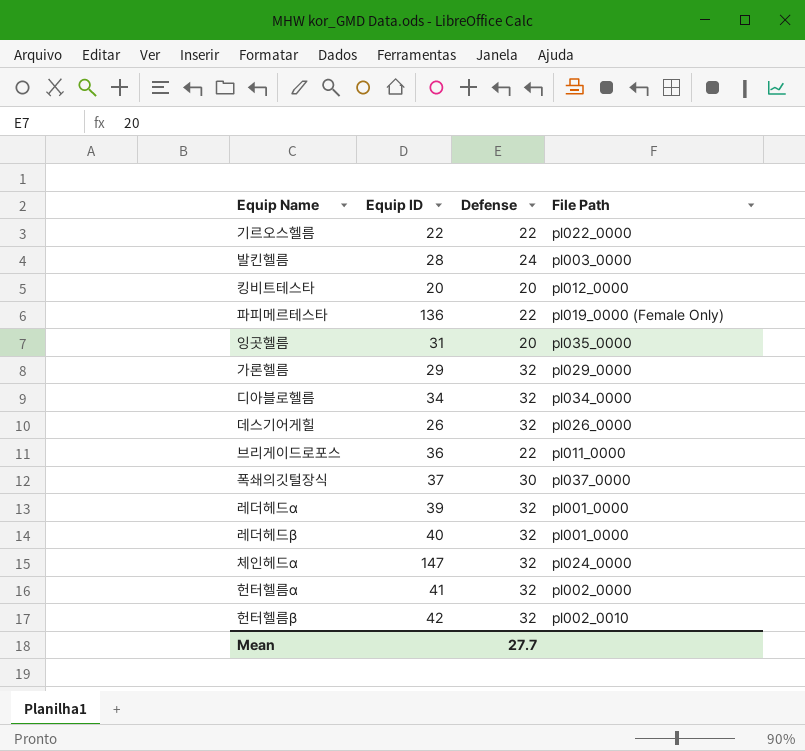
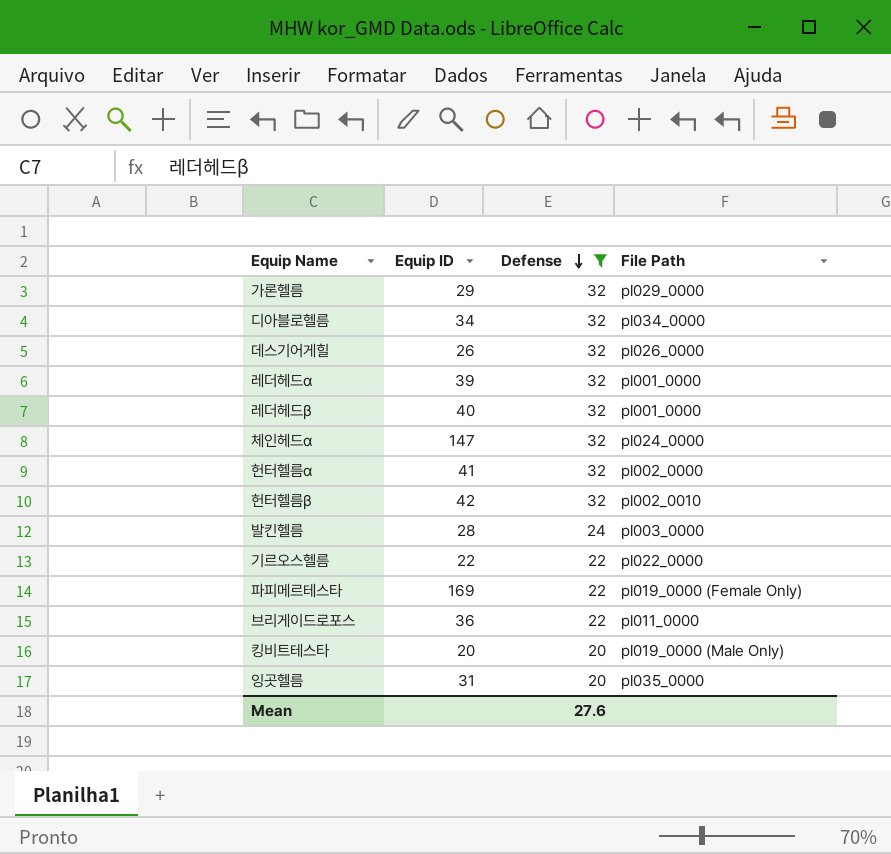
filter: none -> Defense != 30
row order: none -> Defense descending
파피메르테스타 | Equip ID: 136 -> 169
킹비트테스타 | File Path: pl012_0000 -> pl019_0000 (Male Only)
Mean | Defense: 27.7 -> 27.6

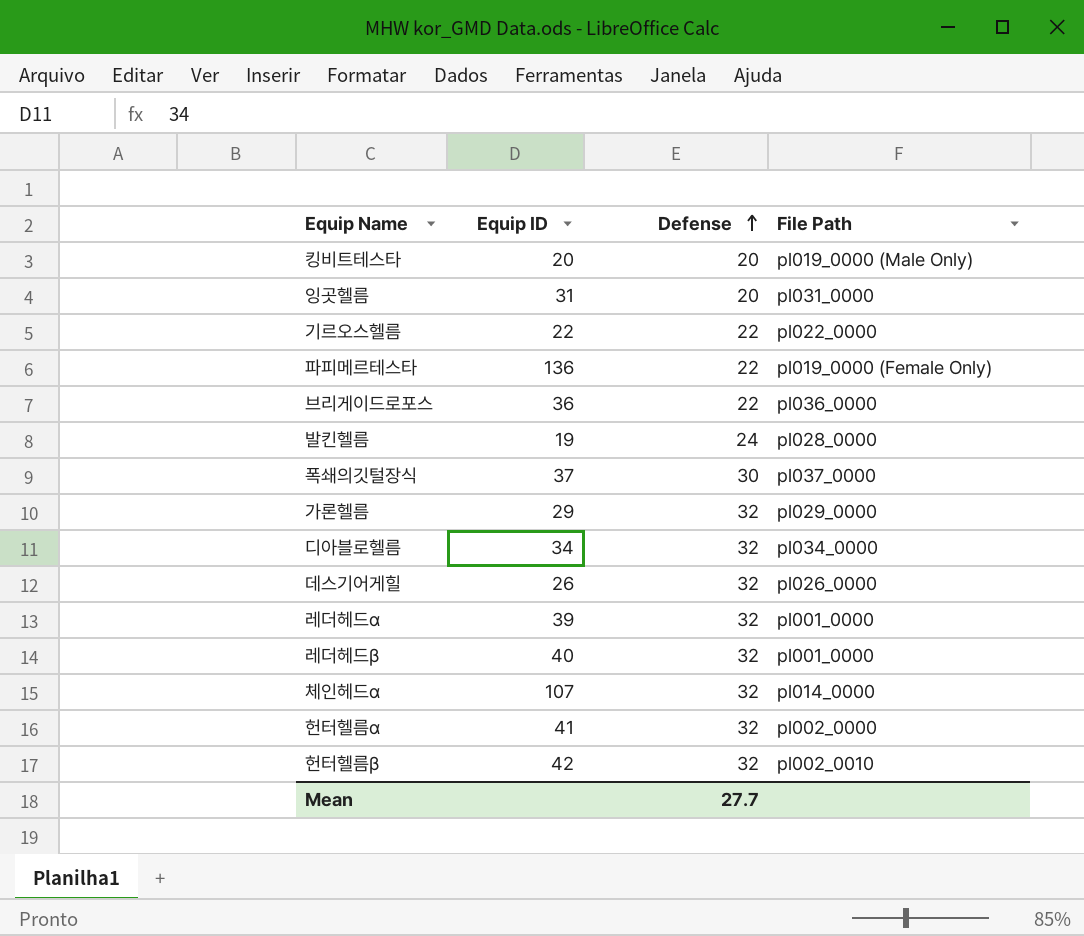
filter: Defense != 30 -> none
row order: Defense descending -> Defense ascending
잉곳헬름 | File Path: pl035_0000 -> pl031_0000
파피메르테스타 | Equip ID: 169 -> 136
브리게이드로포스 | File Path: pl011_0000 -> pl036_0000
발킨헬름 | Equip ID: 28 -> 19
발킨헬름 | File Path: pl003_0000 -> pl028_0000
체인헤드α | Equip ID: 147 -> 107
체인헤드α | File Path: pl024_0000 -> pl014_0000
Mean | Defense: 27.6 -> 27.7

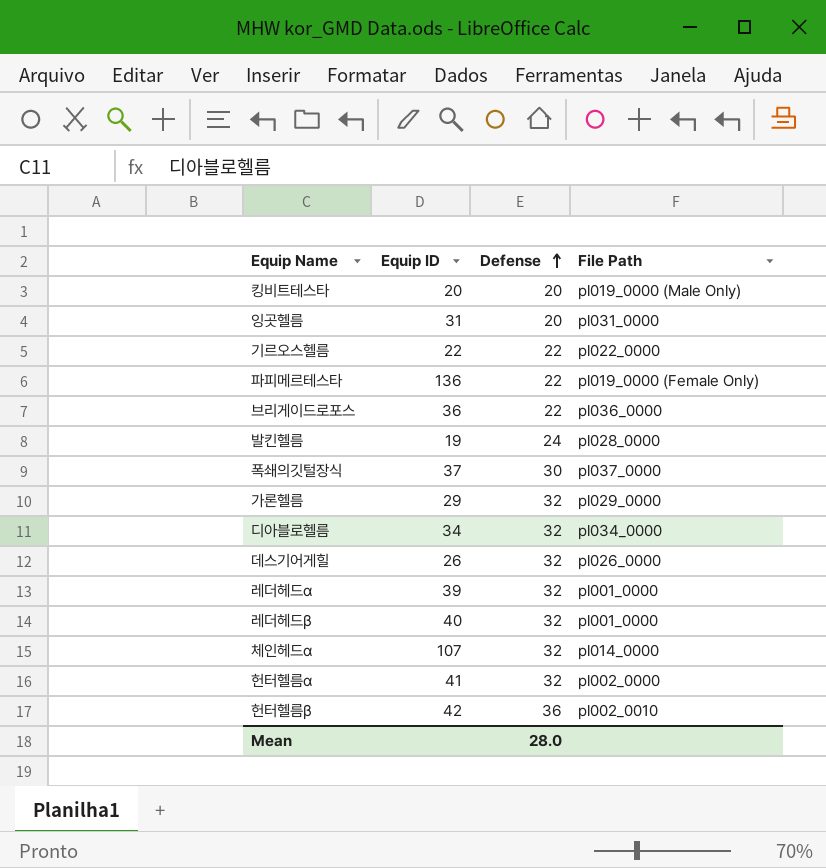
헌터헬름β | Defense: 32 -> 36
Mean | Defense: 27.7 -> 28.0

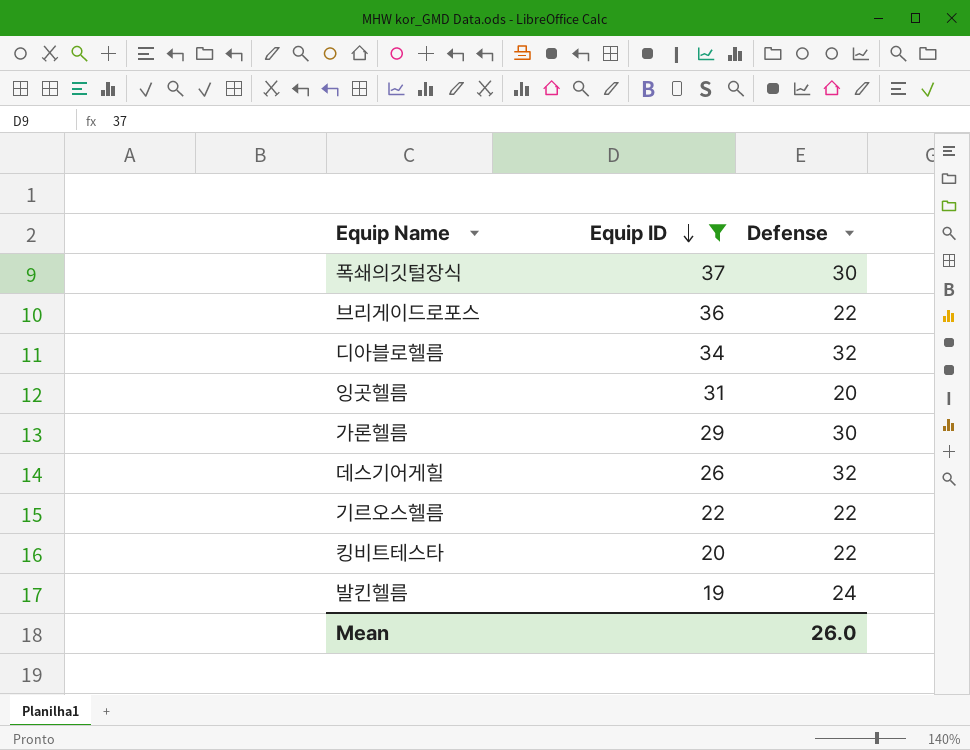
filter: none -> Equip ID <= 37
row order: Defense ascending -> Equip ID descending
column File Path | position: 4 -> none
가론헬름 | Defense: 32 -> 30
킹비트테스타 | Defense: 20 -> 22
Mean | Defense: 28.0 -> 26.0

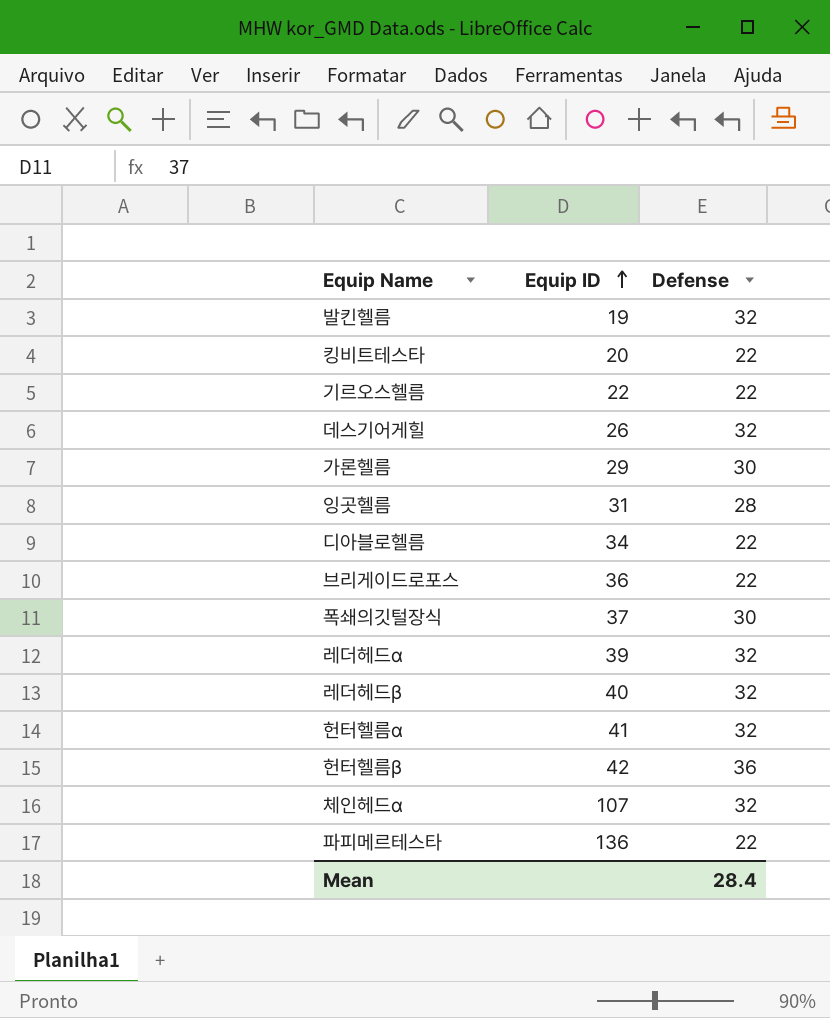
filter: Equip ID <= 37 -> none
row order: Equip ID descending -> Equip ID ascending
발킨헬름 | Defense: 24 -> 32
잉곳헬름 | Defense: 20 -> 28
디아블로헬름 | Defense: 32 -> 22
Mean | Defense: 26.0 -> 28.4

